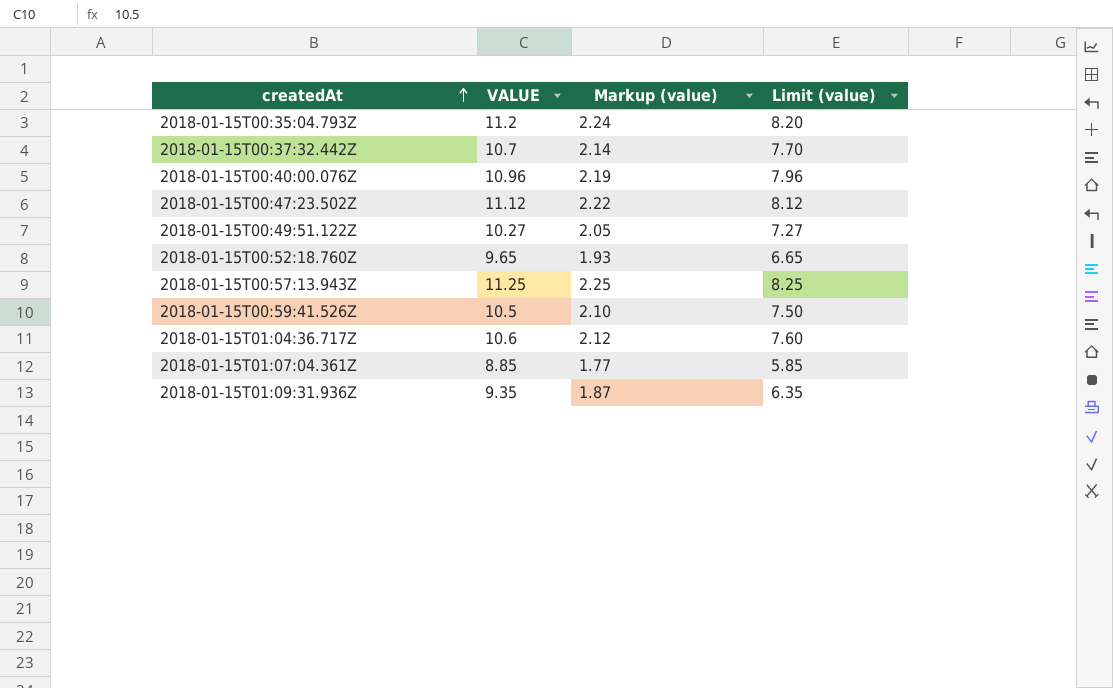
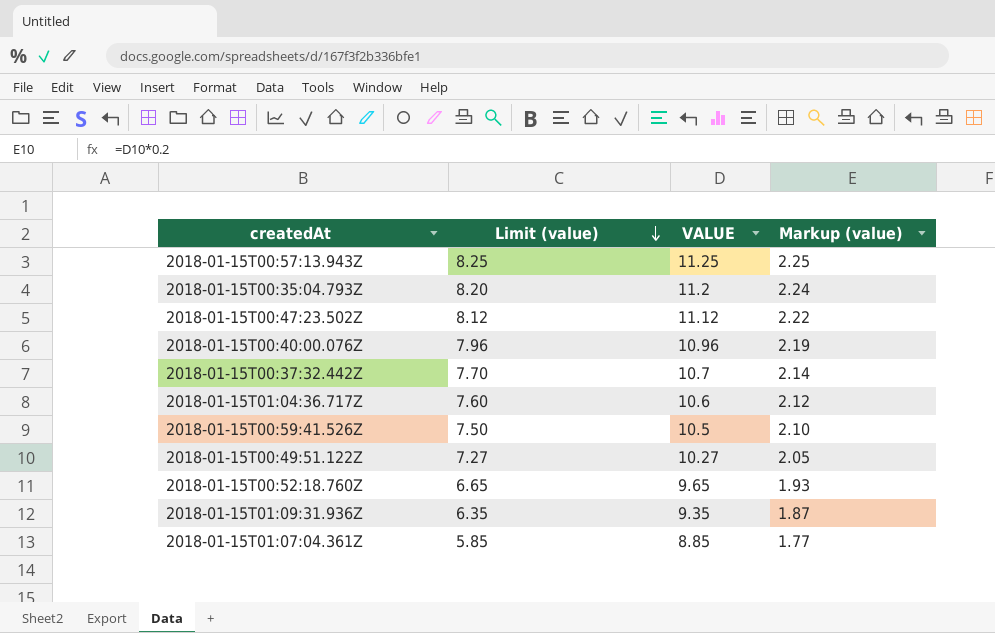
row order: createdAt ascending -> Limit (value) descending
column Limit (value) | position: 4 -> 2

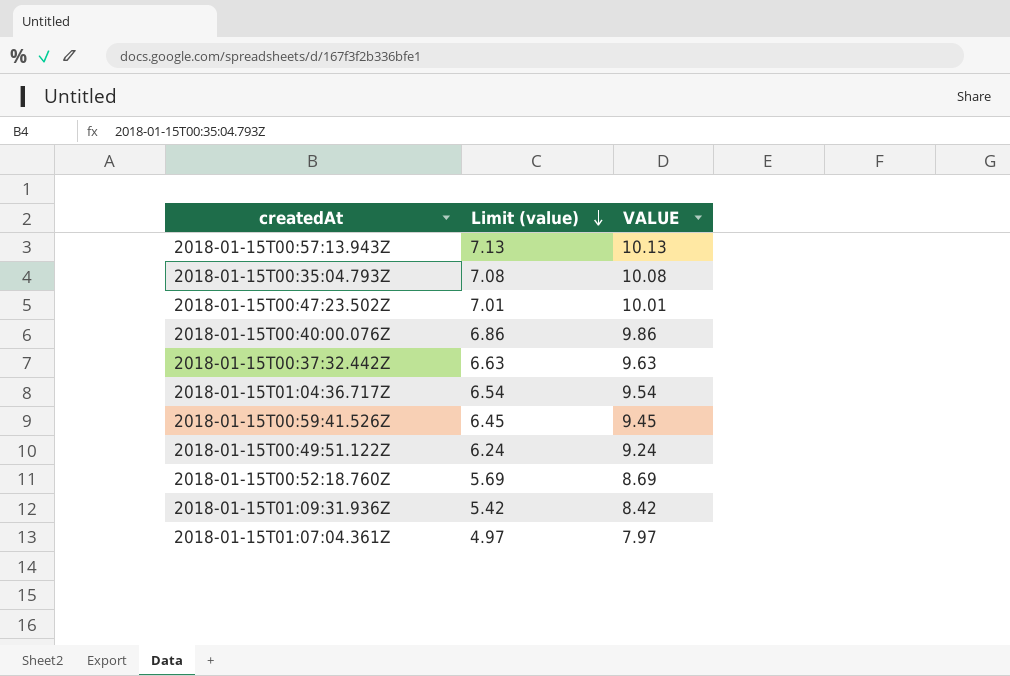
column Markup (value) | formula: [VALUE] * 0.2 -> none
2018-01-15T00:57:13.943Z | Limit (value): 8.25 -> 7.13
2018-01-15T00:57:13.943Z | VALUE: 11.25 -> 10.13
2018-01-15T00:35:04.793Z | Limit (value): 8.20 -> 7.08
2018-01-15T00:35:04.793Z | VALUE: 11.2 -> 10.08
2018-01-15T00:47:23.502Z | Limit (value): 8.12 -> 7.01
2018-01-15T00:47:23.502Z | VALUE: 11.12 -> 10.01
2018-01-15T00:40:00.076Z | Limit (value): 7.96 -> 6.86
2018-01-15T00:40:00.076Z | VALUE: 10.96 -> 9.86
2018-01-15T00:37:32.442Z | Limit (value): 7.70 -> 6.63
2018-01-15T00:37:32.442Z | VALUE: 10.7 -> 9.63
2018-01-15T01:04:36.717Z | Limit (value): 7.60 -> 6.54
2018-01-15T01:04:36.717Z | VALUE: 10.6 -> 9.54
2018-01-15T00:59:41.526Z | Limit (value): 7.50 -> 6.45
2018-01-15T00:59:41.526Z | VALUE: 10.5 -> 9.45
2018-01-15T00:49:51.122Z | Limit (value): 7.27 -> 6.24
2018-01-15T00:49:51.122Z | VALUE: 10.27 -> 9.24
2018-01-15T00:52:18.760Z | Limit (value): 6.65 -> 5.69
2018-01-15T00:52:18.760Z | VALUE: 9.65 -> 8.69
2018-01-15T01:09:31.936Z | Limit (value): 6.35 -> 5.42
2018-01-15T01:09:31.936Z | VALUE: 9.35 -> 8.42
2018-01-15T01:07:04.361Z | Limit (value): 5.85 -> 4.97
2018-01-15T01:07:04.361Z | VALUE: 8.85 -> 7.97

